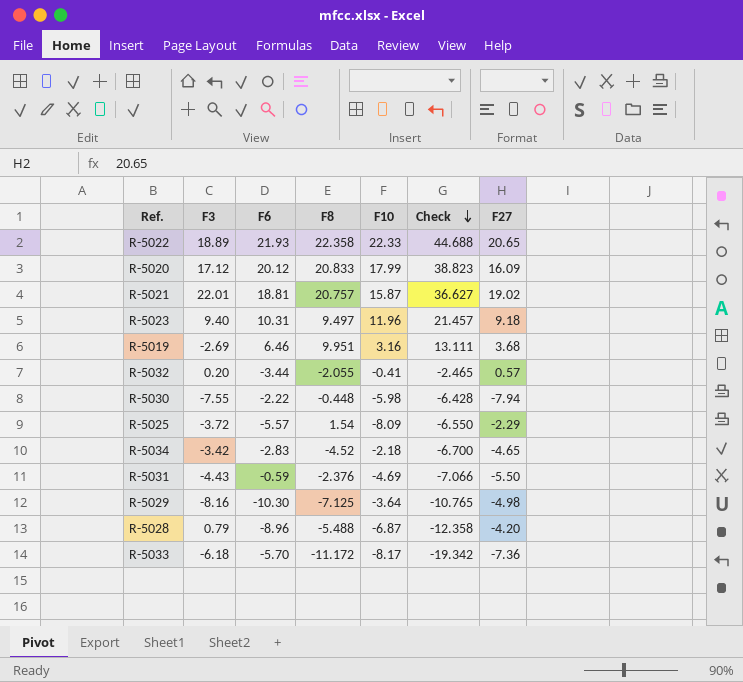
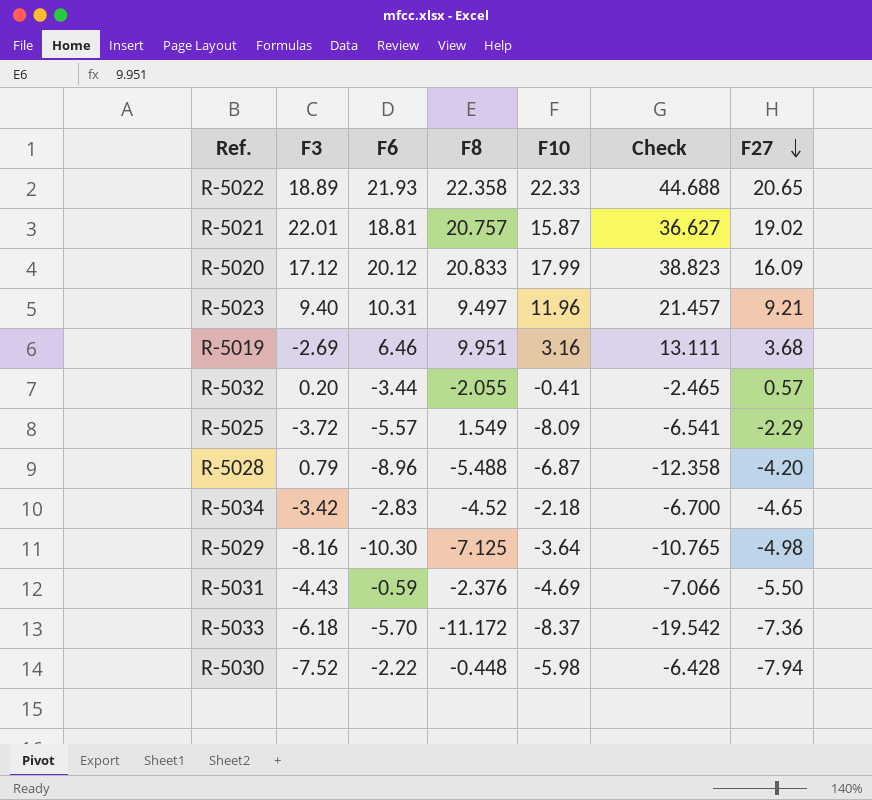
row order: Check descending -> F27 descending
R-5023 | F27: 9.18 -> 9.21
R-5025 | F8: 1.54 -> 1.549
R-5025 | Check: -6.550 -> -6.541
R-5033 | F10: -8.17 -> -8.37
R-5033 | Check: -19.342 -> -19.542
R-5030 | F3: -7.55 -> -7.52

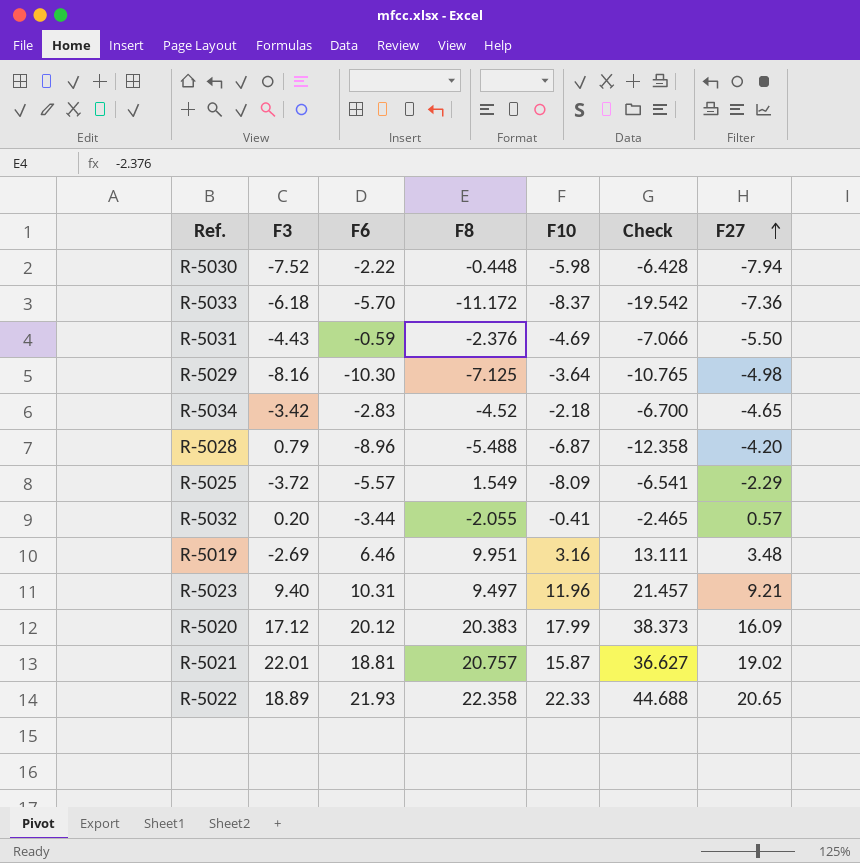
row order: F27 descending -> F27 ascending
R-5019 | F27: 3.68 -> 3.48
R-5020 | F8: 20.833 -> 20.383
R-5020 | Check: 38.823 -> 38.373

